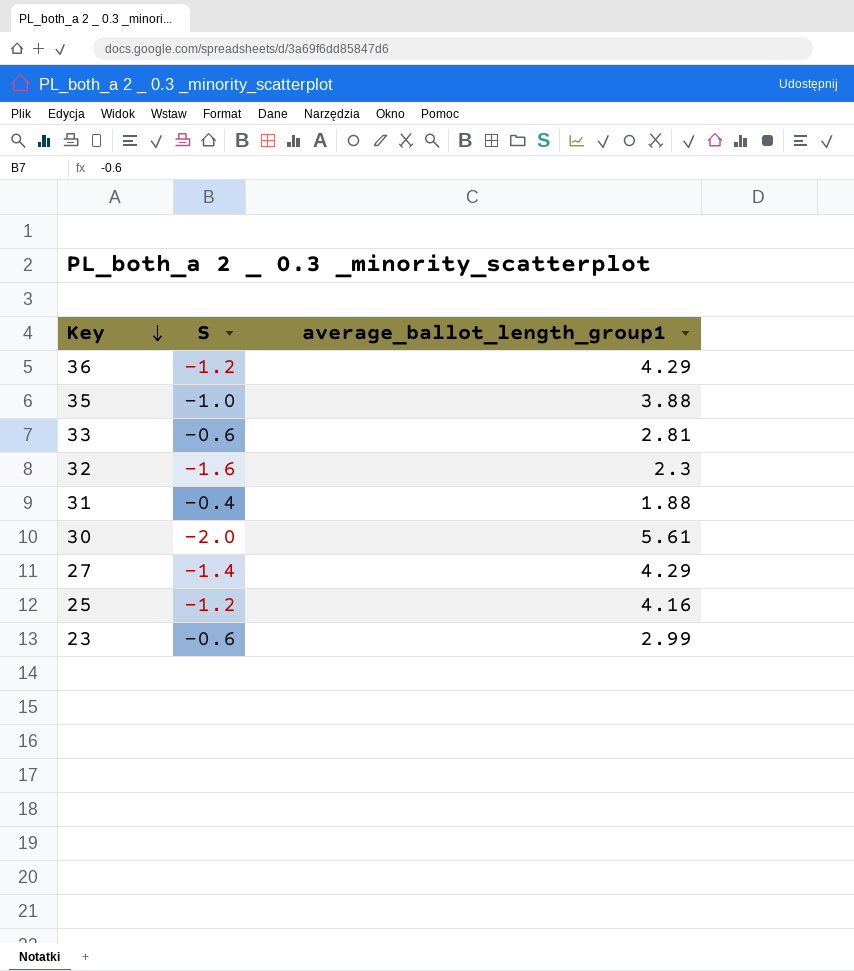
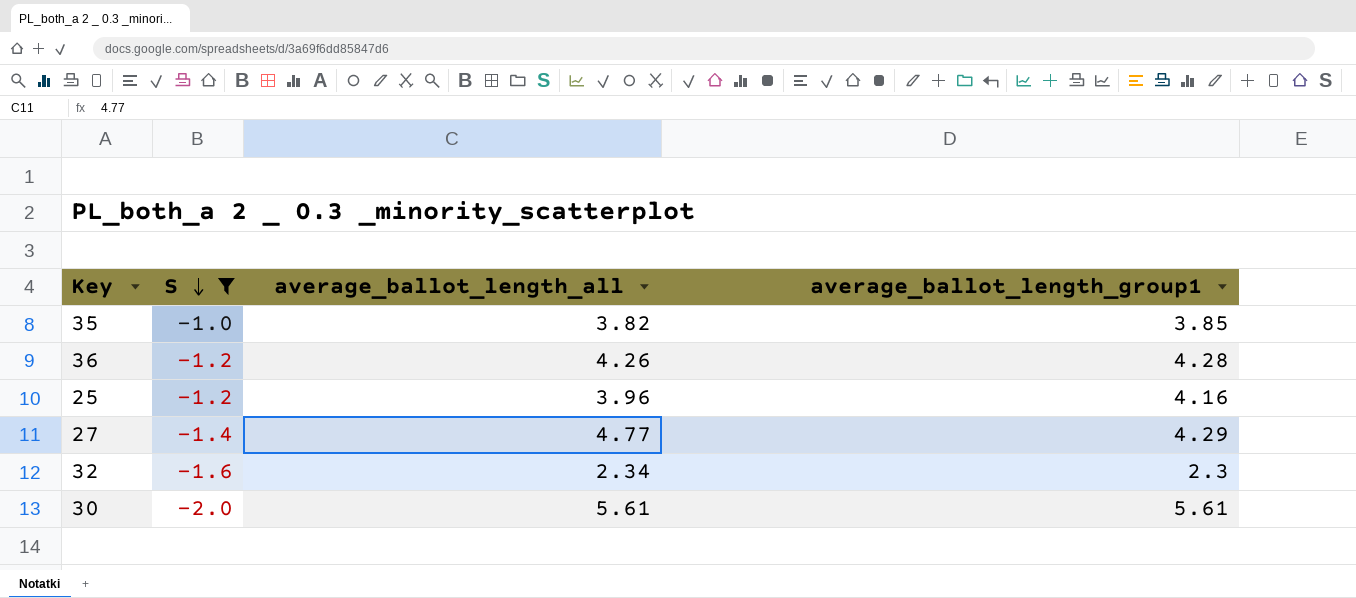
filter: none -> S <= -1.0
row order: Key descending -> S descending
column average_ballot_length_all | position: none -> 3
35 | average_ballot_length_group1: 3.88 -> 3.85
36 | average_ballot_length_group1: 4.29 -> 4.28

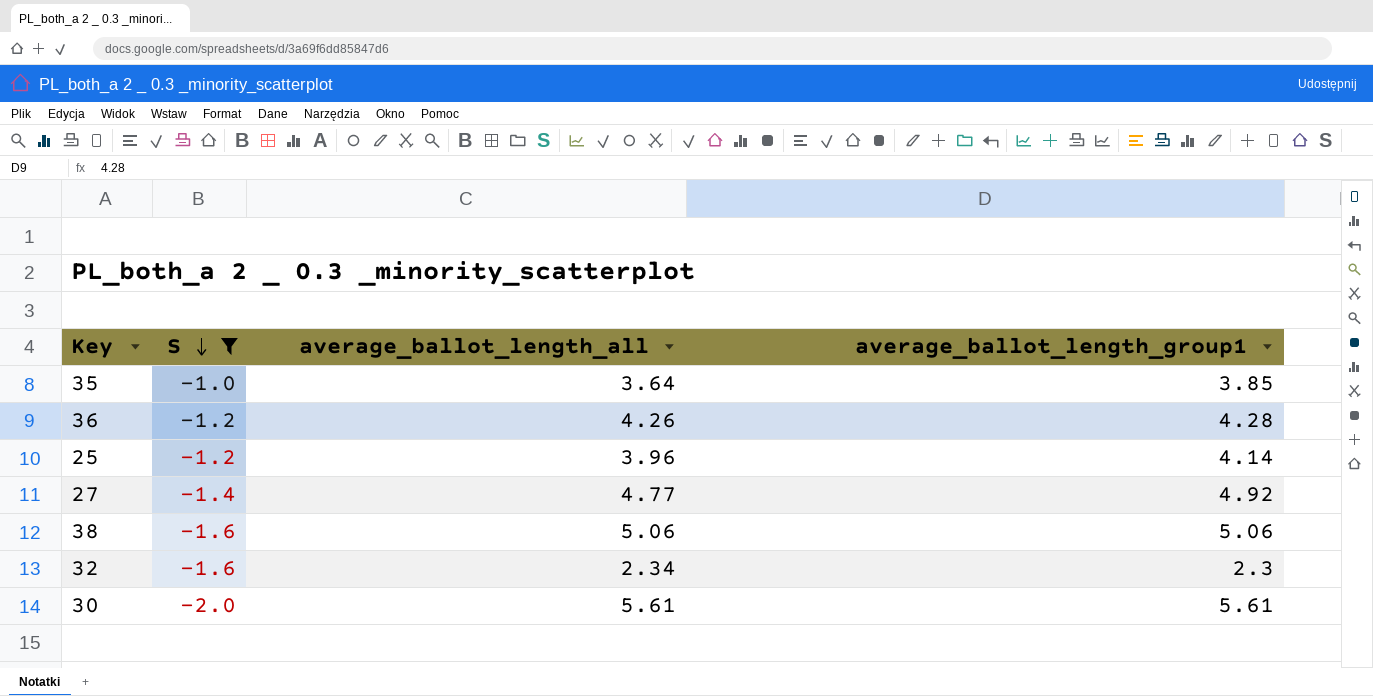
35 | average_ballot_length_all: 3.82 -> 3.64
25 | average_ballot_length_group1: 4.16 -> 4.14
27 | average_ballot_length_group1: 4.29 -> 4.92
row 38: none -> -1.6 | 5.06 | 5.06

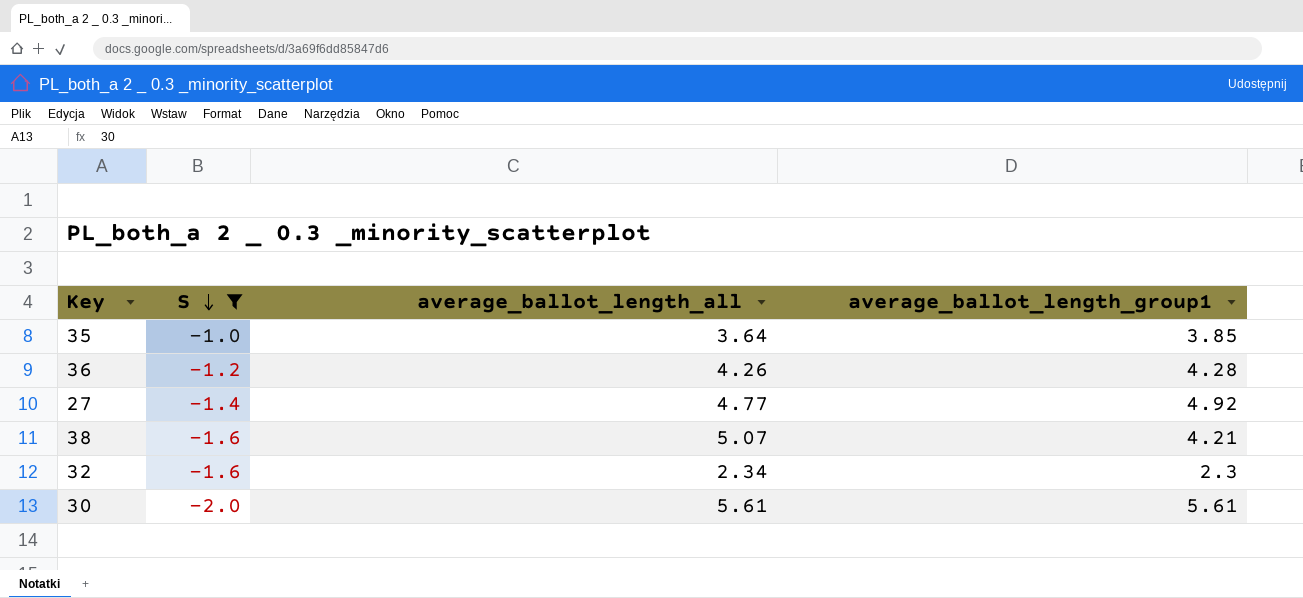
row 25: -1.2 | 3.96 | 4.14 -> none
38 | average_ballot_length_all: 5.06 -> 5.07
38 | average_ballot_length_group1: 5.06 -> 4.21

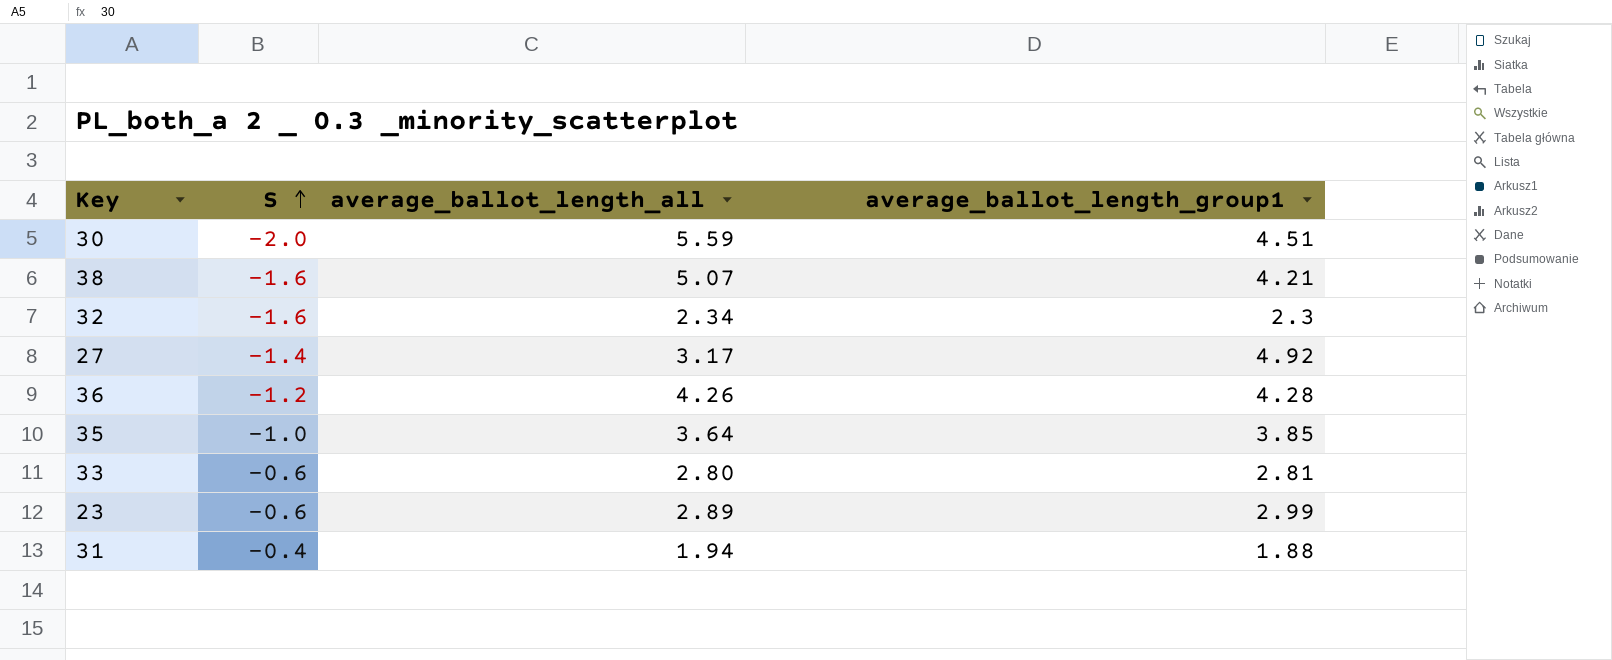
filter: S <= -1.0 -> none
row order: S descending -> S ascending
30 | average_ballot_length_all: 5.61 -> 5.59
30 | average_ballot_length_group1: 5.61 -> 4.51
27 | average_ballot_length_all: 4.77 -> 3.17

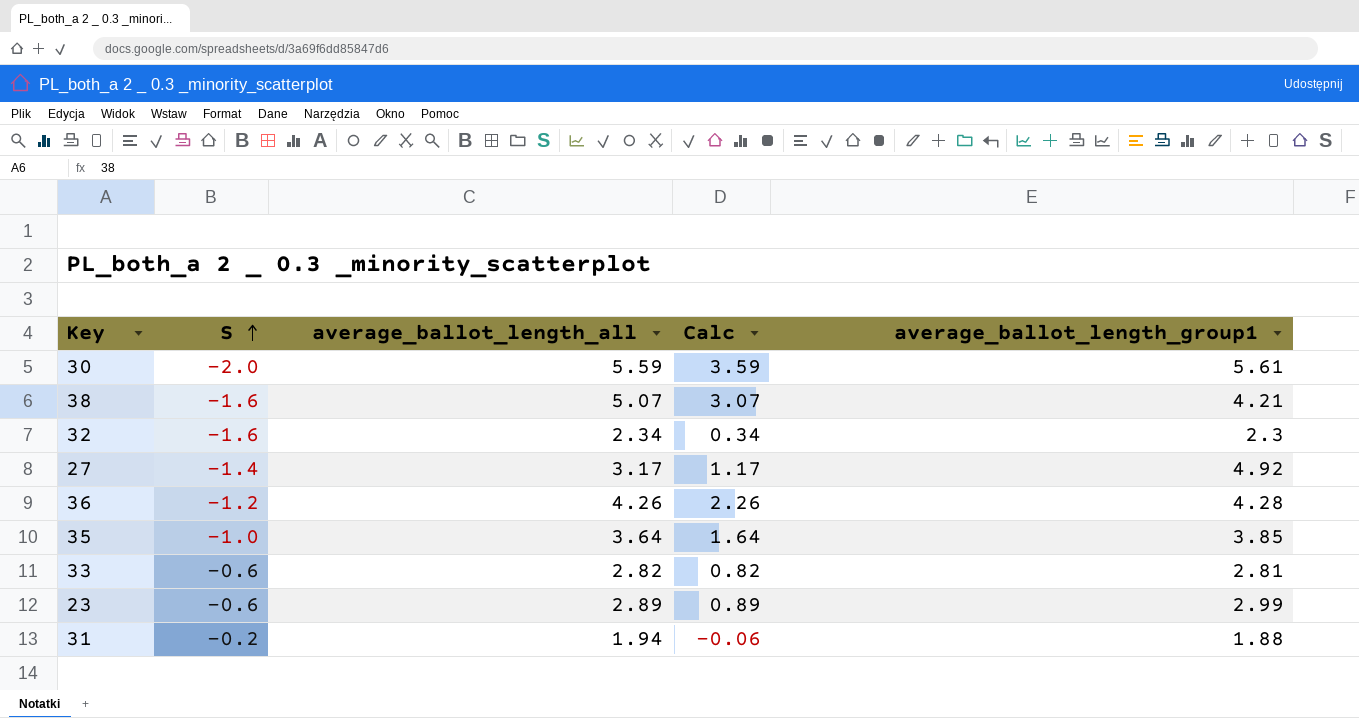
column Calc | formula: none -> [average_ballot_length_all] - 2
30 | average_ballot_length_group1: 4.51 -> 5.61
33 | average_ballot_length_all: 2.80 -> 2.82
31 | S: -0.4 -> -0.2

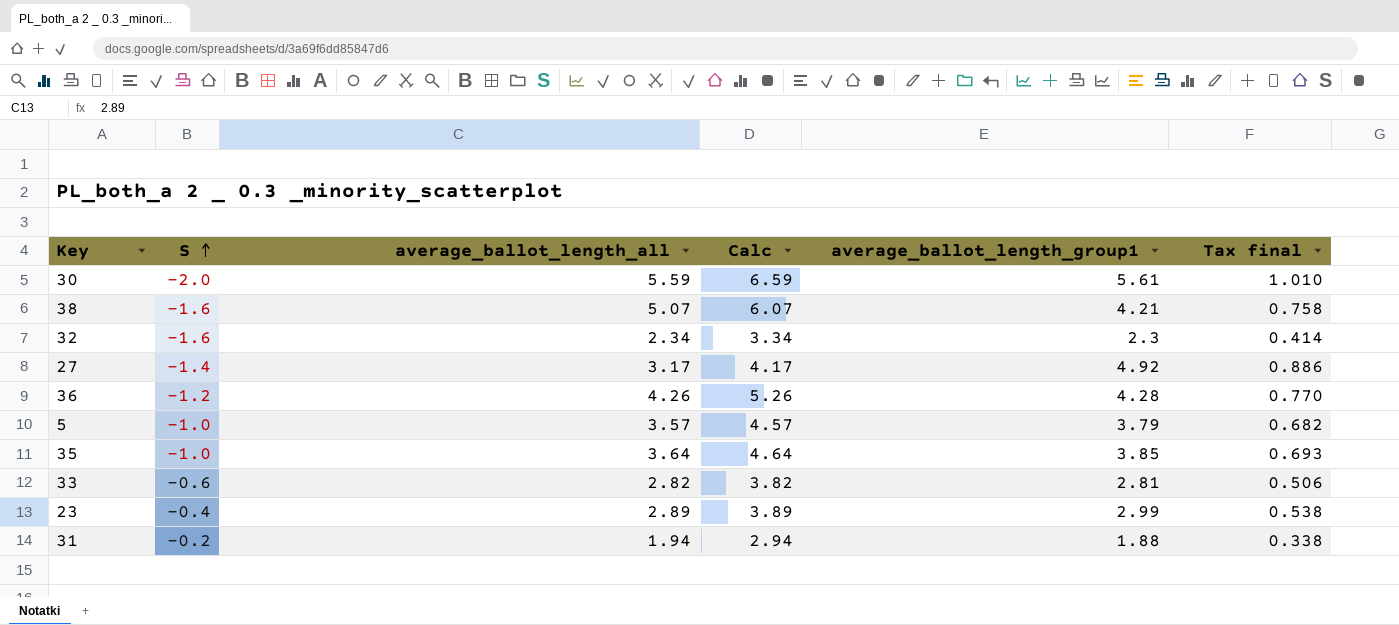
column Calc | formula: [average_ballot_length_all] - 2 -> [average_ballot_length_all] + 1
column Tax final | formula: none -> [average_ballot_length_group1] * 0.18
row 5: none -> -1.0 | 3.57 | 4.57 | 3.79 | 0.682
23 | S: -0.6 -> -0.4

